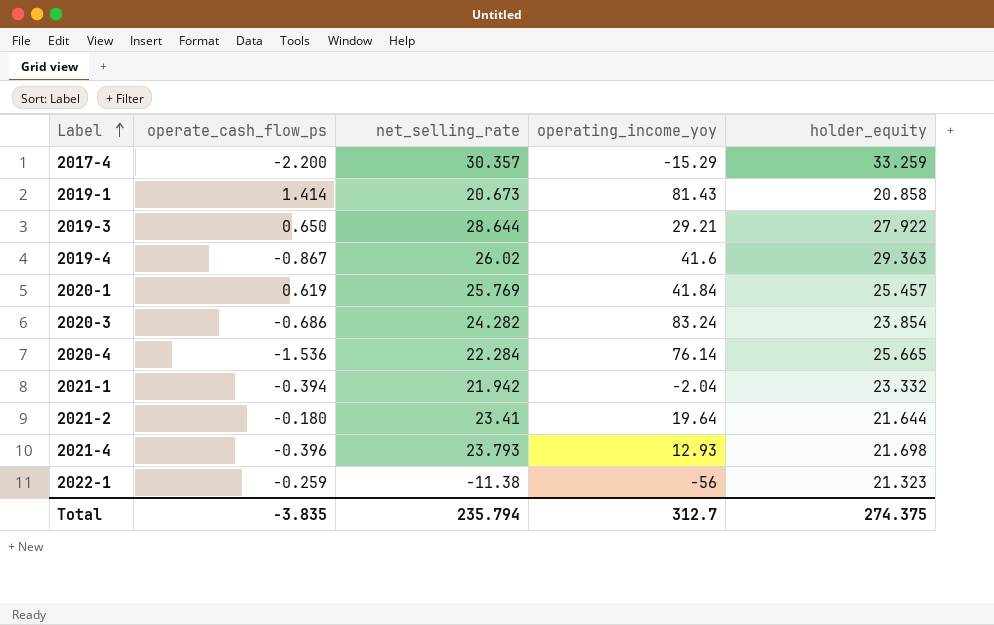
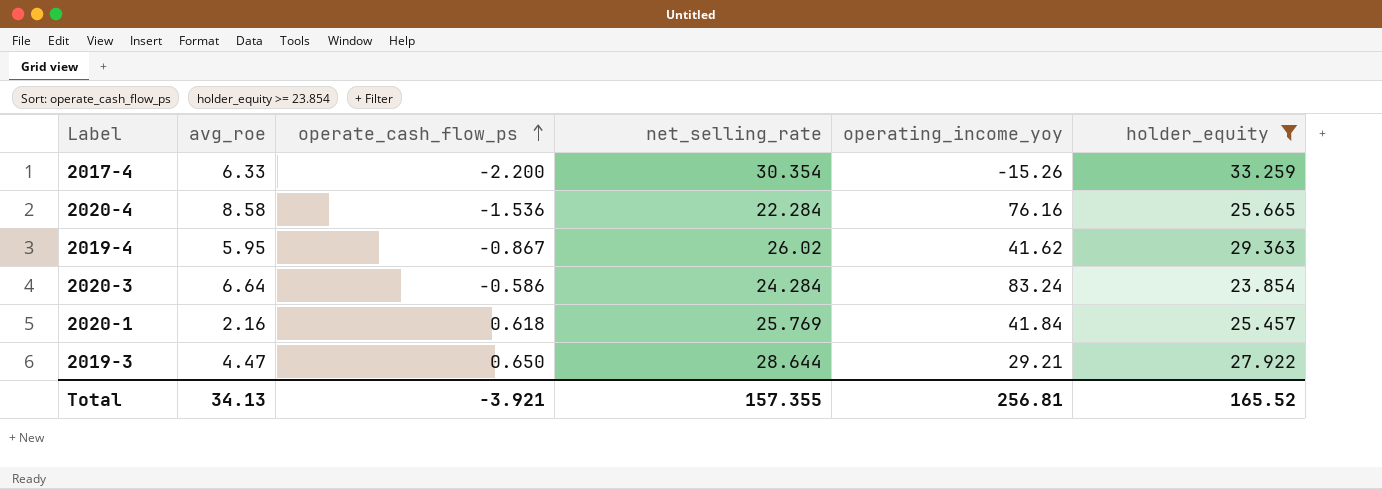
filter: none -> holder_equity >= 23.854
row order: Label ascending -> operate_cash_flow_ps ascending
column avg_roe | position: none -> 2
2017-4 | net_selling_rate: 30.357 -> 30.354
2017-4 | operating_income_yoy: -15.29 -> -15.26
2020-4 | operating_income_yoy: 76.14 -> 76.16
2019-4 | operating_income_yoy: 41.6 -> 41.62
2020-3 | operate_cash_flow_ps: -0.686 -> -0.586
2020-3 | net_selling_rate: 24.282 -> 24.284
2020-1 | operate_cash_flow_ps: 0.619 -> 0.618
Total | operate_cash_flow_ps: -3.835 -> -3.921
Total | net_selling_rate: 235.794 -> 157.355
Total | operating_income_yoy: 312.7 -> 256.81
Total | holder_equity: 274.375 -> 165.52

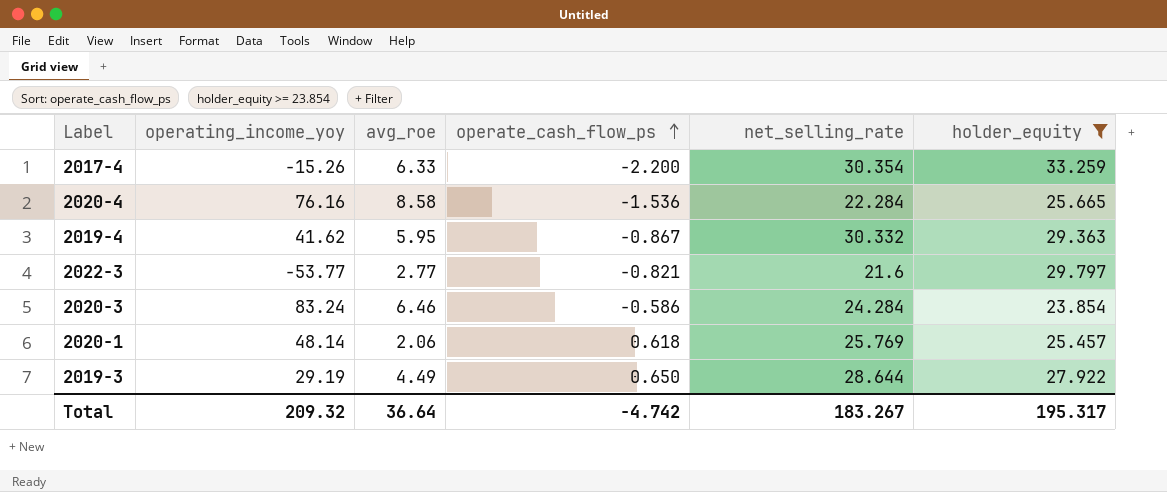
column operating_income_yoy | position: 5 -> 2
2019-4 | net_selling_rate: 26.02 -> 30.332
row 2022-3: none -> -53.77 | 2.77 | -0.821 | 21.6 | 29.797
2020-3 | avg_roe: 6.64 -> 6.46
2020-1 | operating_income_yoy: 41.84 -> 48.14
2020-1 | avg_roe: 2.16 -> 2.06
2019-3 | operating_income_yoy: 29.21 -> 29.19
2019-3 | avg_roe: 4.47 -> 4.49
Total | operating_income_yoy: 256.81 -> 209.32
Total | avg_roe: 34.13 -> 36.64
Total | operate_cash_flow_ps: -3.921 -> -4.742
Total | net_selling_rate: 157.355 -> 183.267
Total | holder_equity: 165.52 -> 195.317

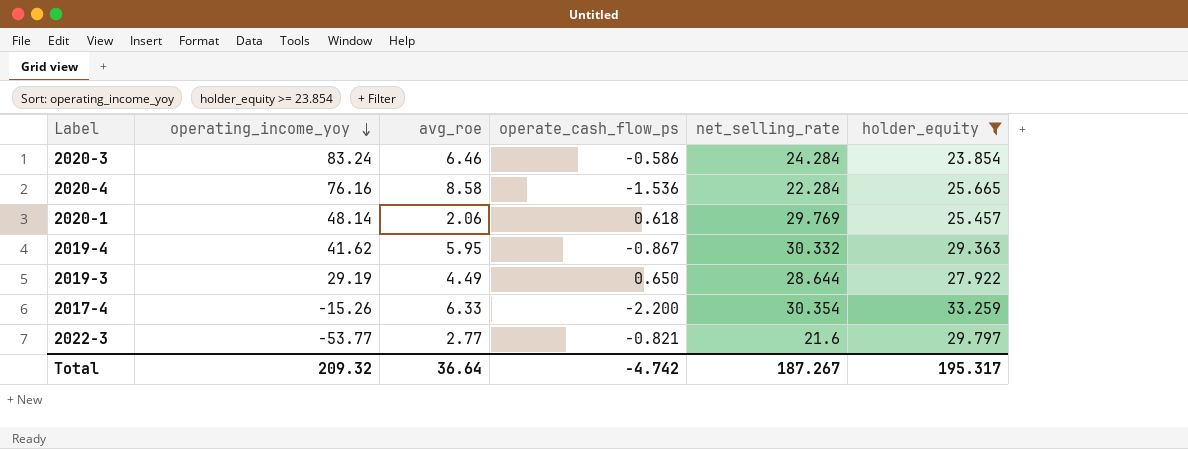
row order: operate_cash_flow_ps ascending -> operating_income_yoy descending
2020-1 | net_selling_rate: 25.769 -> 29.769
Total | net_selling_rate: 183.267 -> 187.267

